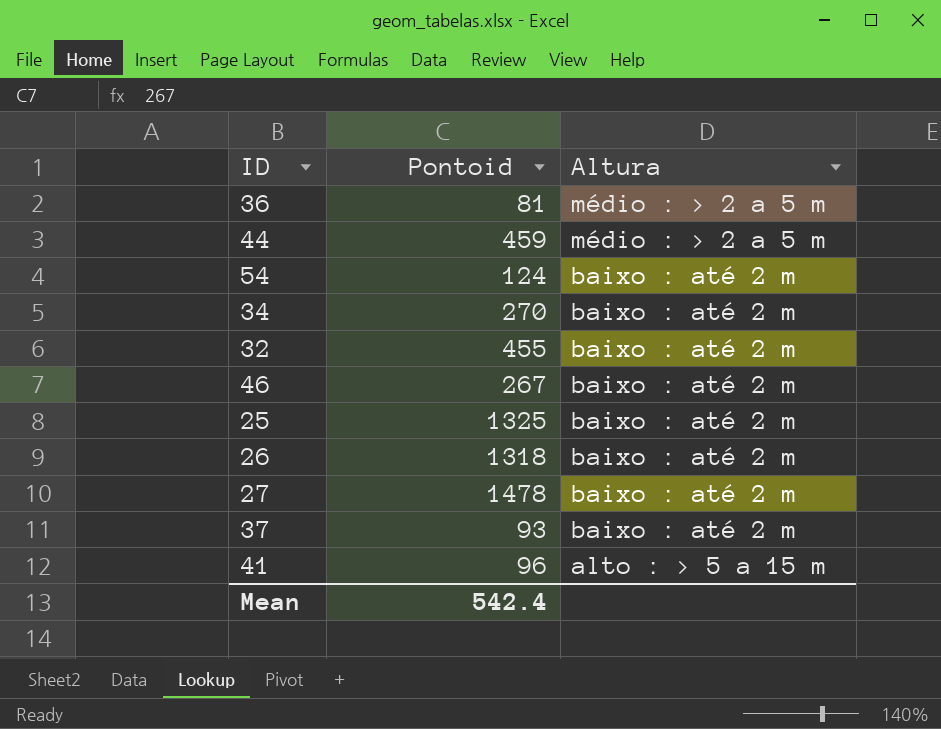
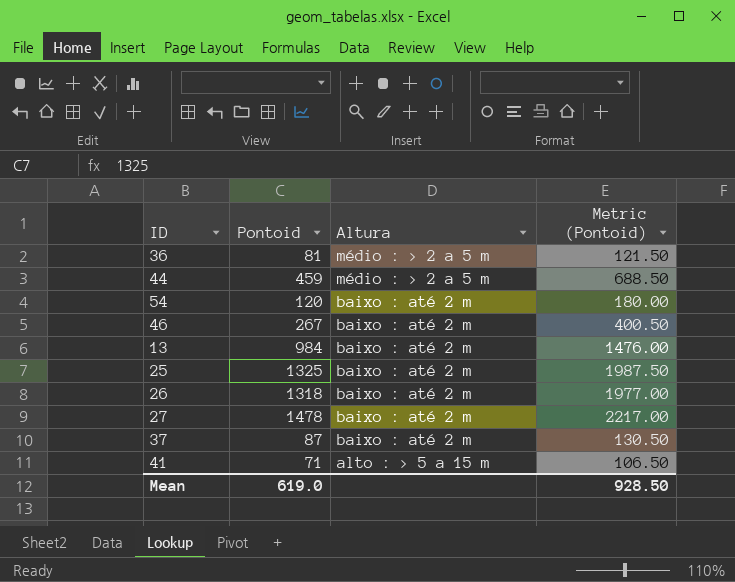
column Metric (Pontoid) | formula: none -> [Pontoid] * 1.5
row 34: 270 | baixo : até 2 m -> none
row 32: 455 | baixo : até 2 m -> none
54 | Pontoid: 124 -> 120
row 13: none -> 984 | baixo : até 2 m | 1476.00
37 | Pontoid: 93 -> 87
41 | Pontoid: 96 -> 71
Mean | Pontoid: 542.4 -> 619.0

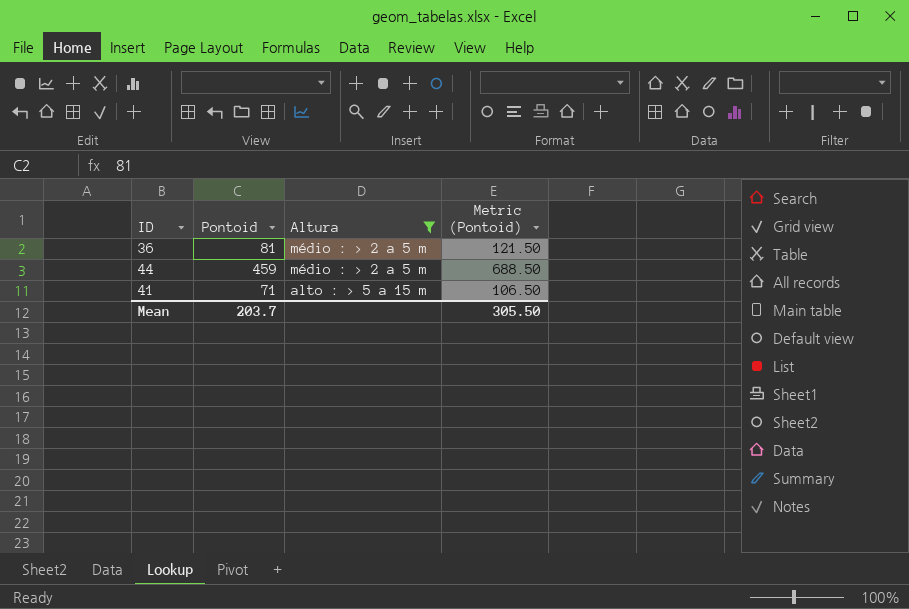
filter: none -> Altura != baixo : até 2 m
Mean | Pontoid: 619.0 -> 203.7
Mean | Metric (Pontoid): 928.50 -> 305.50

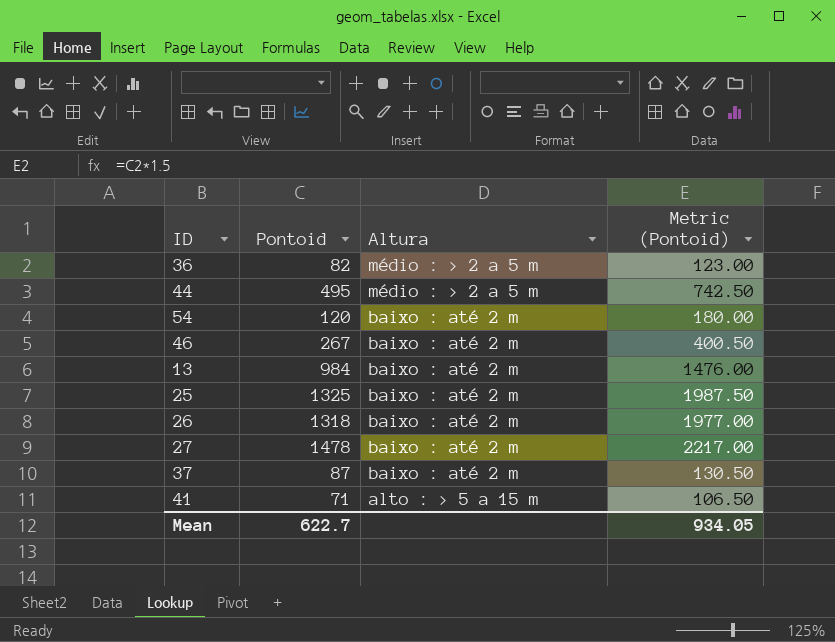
filter: Altura != baixo : até 2 m -> none
36 | Pontoid: 81 -> 82
36 | Metric (Pontoid): 121.50 -> 123.00
44 | Pontoid: 459 -> 495
44 | Metric (Pontoid): 688.50 -> 742.50
Mean | Pontoid: 203.7 -> 622.7
Mean | Metric (Pontoid): 305.50 -> 934.05

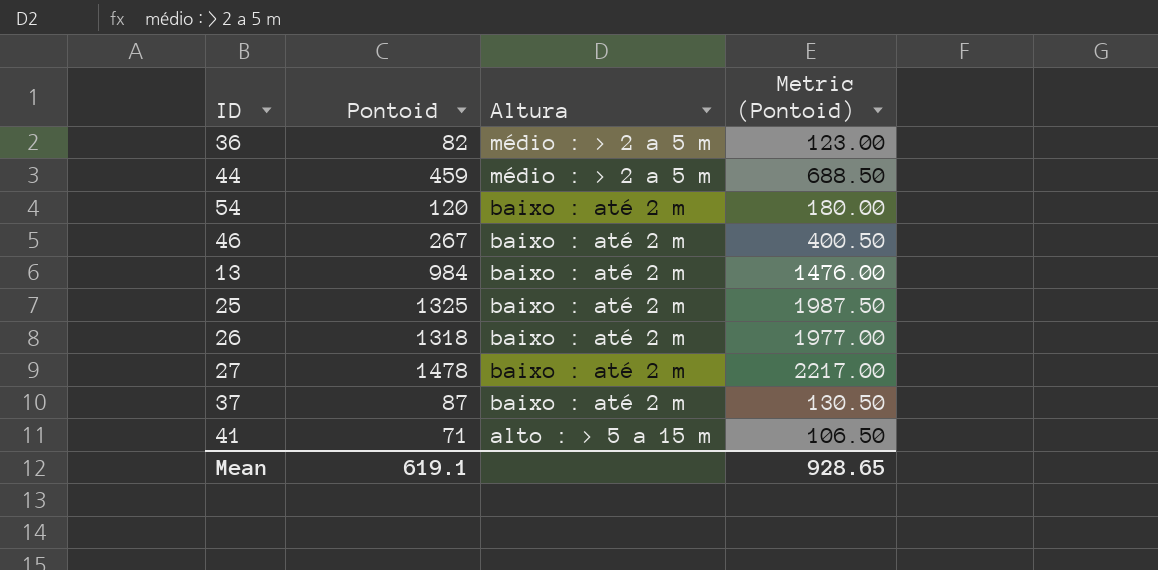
44 | Pontoid: 495 -> 459
44 | Metric (Pontoid): 742.50 -> 688.50
Mean | Pontoid: 622.7 -> 619.1
Mean | Metric (Pontoid): 934.05 -> 928.65

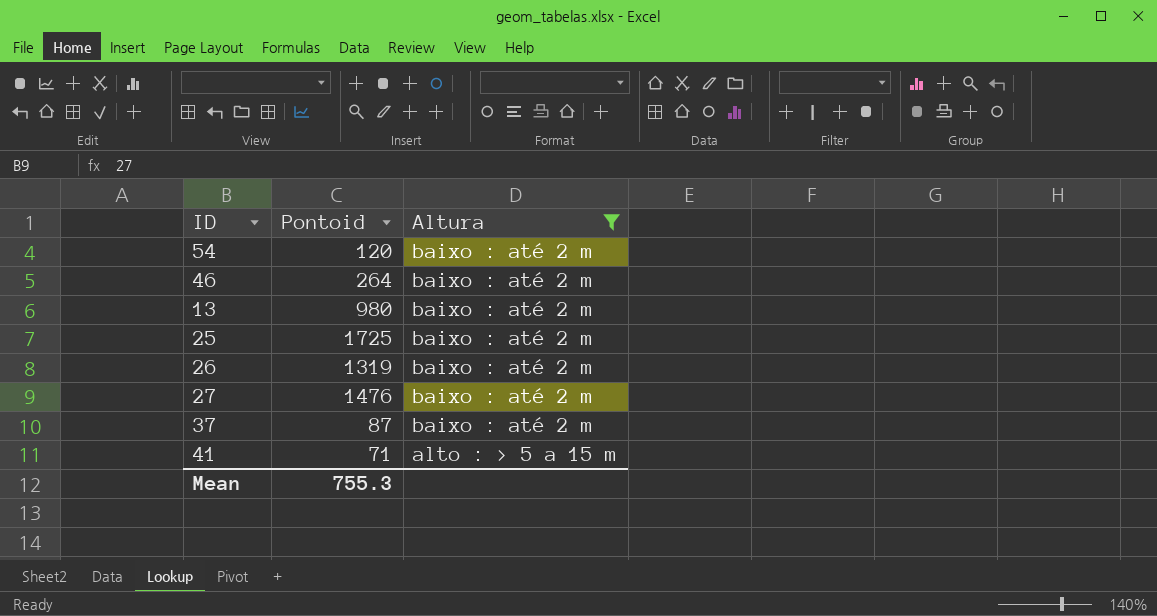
filter: none -> Altura != médio : > 2 a 5 m
column Metric (Pontoid) | formula: [Pontoid] * 1.5 -> none
46 | Pontoid: 267 -> 264
13 | Pontoid: 984 -> 980
25 | Pontoid: 1325 -> 1725
26 | Pontoid: 1318 -> 1319
27 | Pontoid: 1478 -> 1476
Mean | Pontoid: 619.1 -> 755.3

